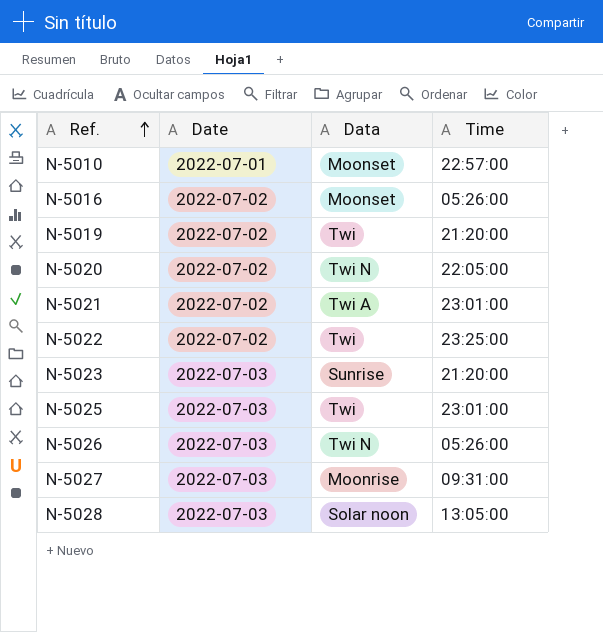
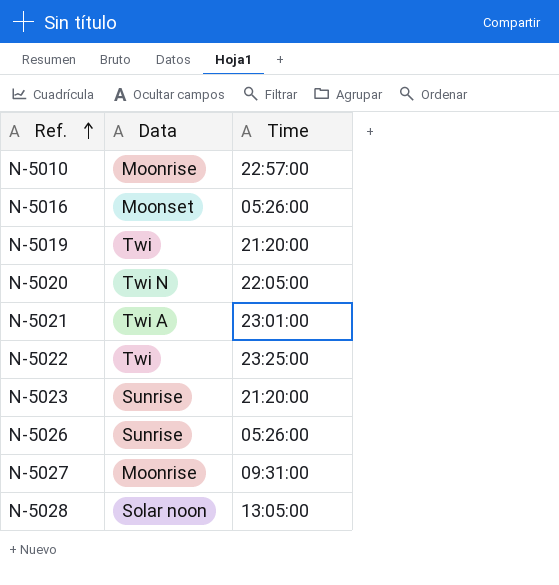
column Date | position: 2 -> none
row N-5025: 2022-07-03 | Twi | 23:01:00 -> none
N-5010 | Data: Moonset -> Moonrise
N-5026 | Data: Twi N -> Sunrise

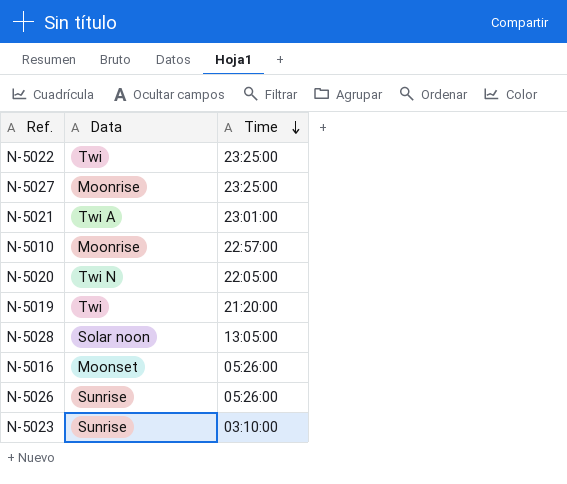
row order: Ref. ascending -> Time descending
N-5027 | Time: 09:31:00 -> 23:25:00
N-5023 | Time: 21:20:00 -> 03:10:00

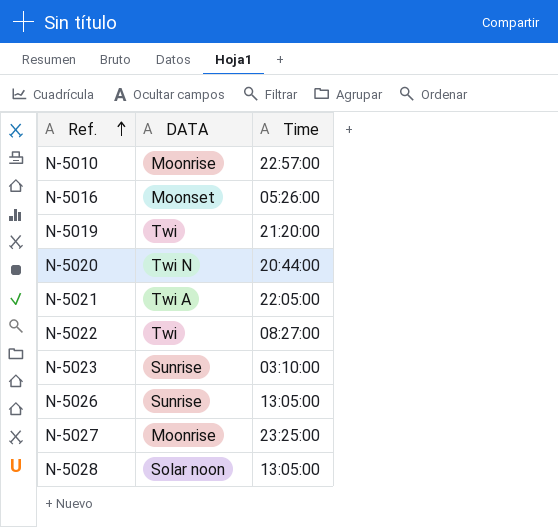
row order: Time descending -> Ref. ascending
column name: Data -> DATA
N-5020 | Time: 22:05:00 -> 20:44:00
N-5021 | Time: 23:01:00 -> 22:05:00
N-5022 | Time: 23:25:00 -> 08:27:00
N-5026 | Time: 05:26:00 -> 13:05:00

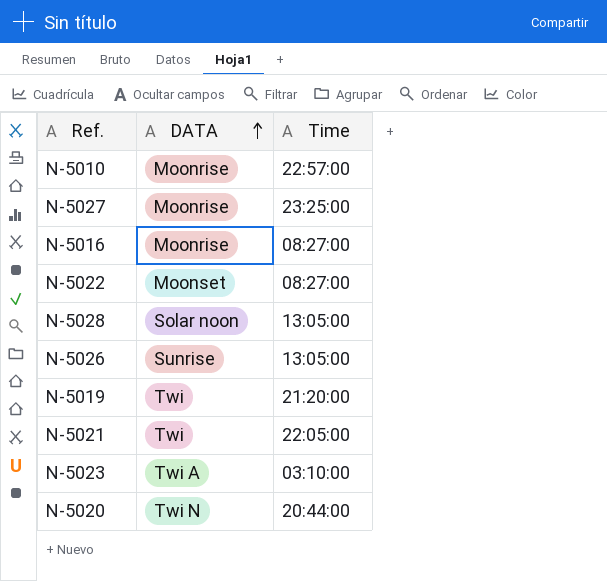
row order: Ref. ascending -> DATA ascending
N-5016 | DATA: Moonset -> Moonrise
N-5016 | Time: 05:26:00 -> 08:27:00
N-5022 | DATA: Twi -> Moonset
N-5021 | DATA: Twi A -> Twi
N-5023 | DATA: Sunrise -> Twi A

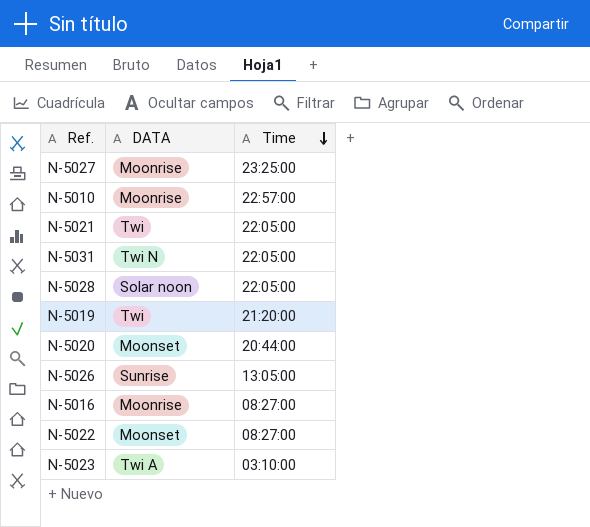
row order: DATA ascending -> Time descending
row N-5031: none -> Twi N | 22:05:00
N-5028 | Time: 13:05:00 -> 22:05:00
N-5020 | DATA: Twi N -> Moonset

